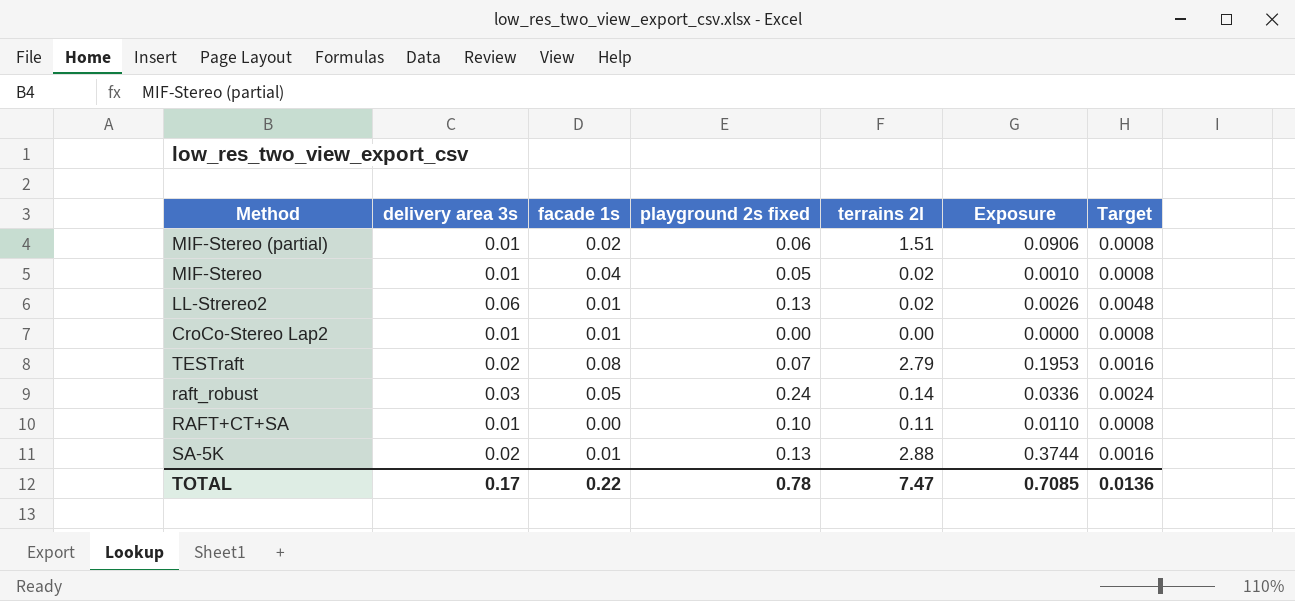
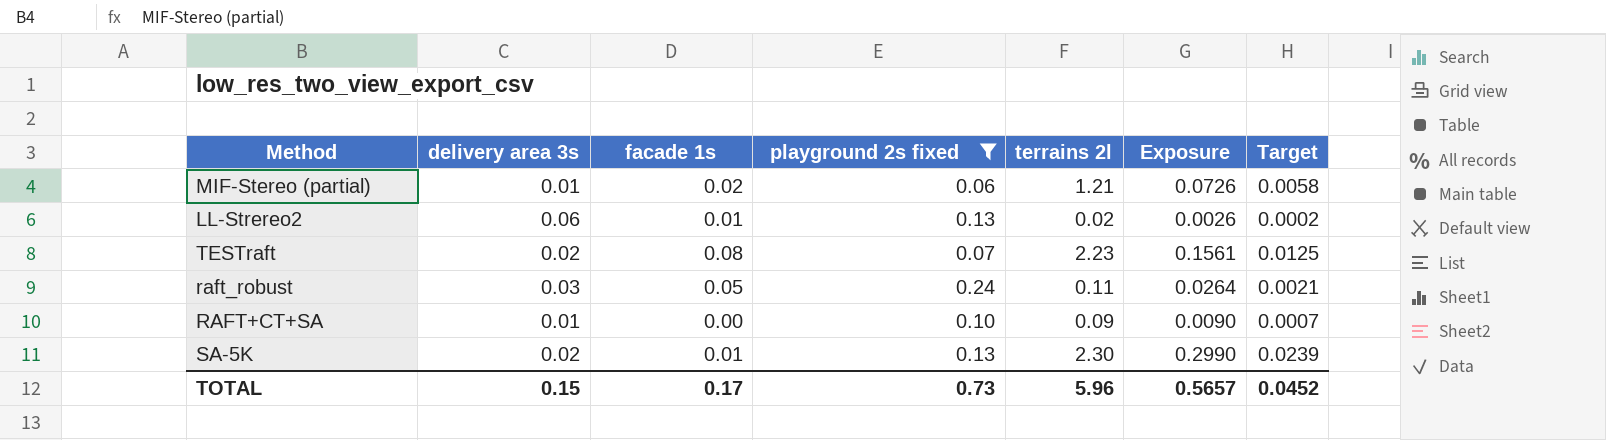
filter: none -> playground 2s fixed >= 0.06
column Target | formula: [delivery area 3s] * 0.08 -> [Exposure] * 0.08
MIF-Stereo (partial) | terrains 2l: 1.51 -> 1.21
MIF-Stereo (partial) | Exposure: 0.0906 -> 0.0726
TESTraft | terrains 2l: 2.79 -> 2.23
TESTraft | Exposure: 0.1953 -> 0.1561
raft_robust | terrains 2l: 0.14 -> 0.11
raft_robust | Exposure: 0.0336 -> 0.0264
RAFT+CT+SA | terrains 2l: 0.11 -> 0.09
RAFT+CT+SA | Exposure: 0.0110 -> 0.0090
SA-5K | terrains 2l: 2.88 -> 2.30
SA-5K | Exposure: 0.3744 -> 0.2990
TOTAL | delivery area 3s: 0.17 -> 0.15
TOTAL | facade 1s: 0.22 -> 0.17
TOTAL | playground 2s fixed: 0.78 -> 0.73
TOTAL | terrains 2l: 7.47 -> 5.96
TOTAL | Exposure: 0.7085 -> 0.5657
TOTAL | Target: 0.0136 -> 0.0452

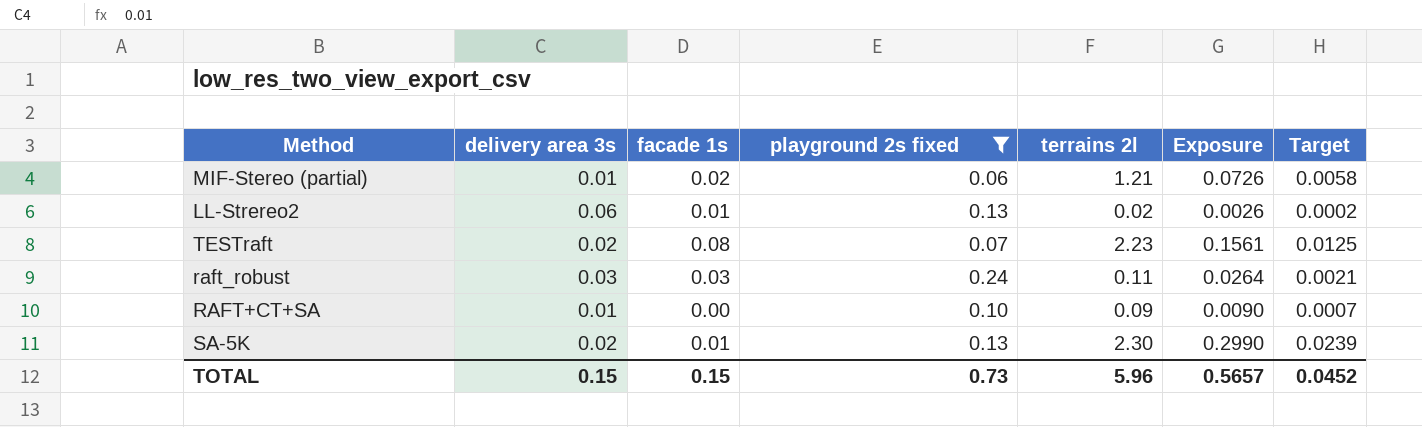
raft_robust | facade 1s: 0.05 -> 0.03
TOTAL | facade 1s: 0.17 -> 0.15

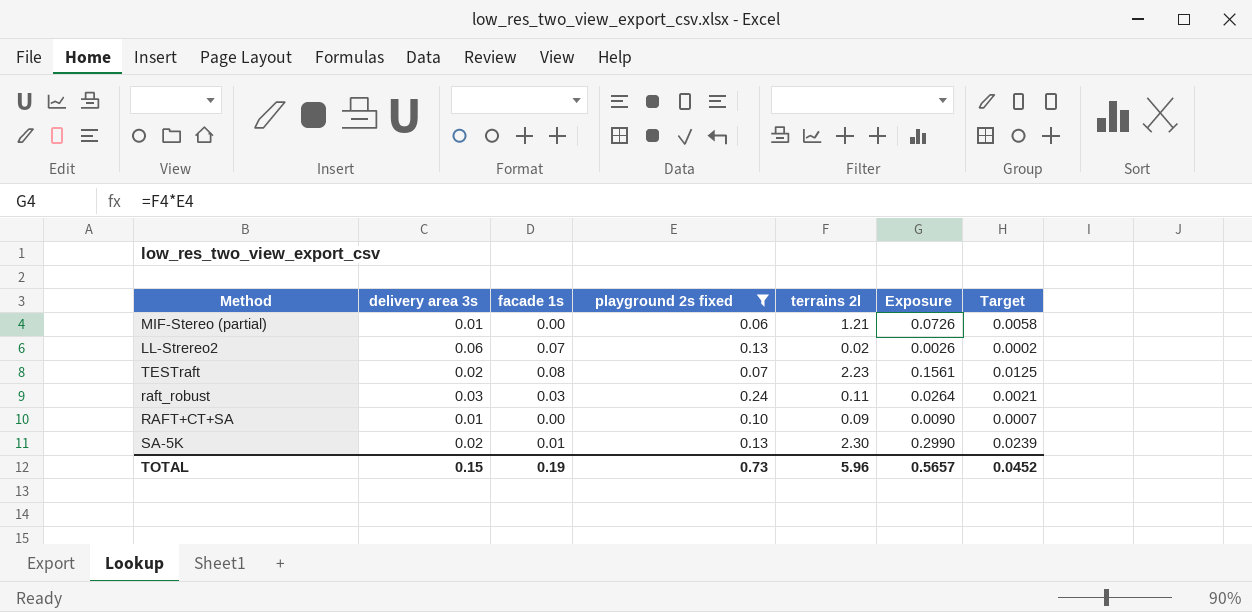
MIF-Stereo (partial) | facade 1s: 0.02 -> 0.00
LL-Strereo2 | facade 1s: 0.01 -> 0.07
TOTAL | facade 1s: 0.15 -> 0.19

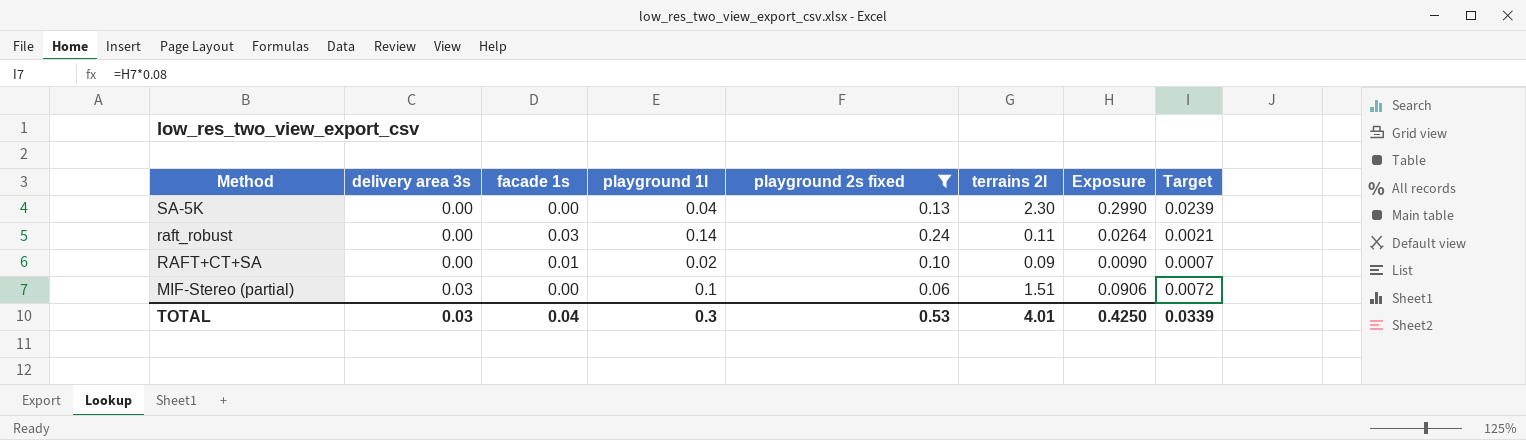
row order: none -> Method descending
column playground 1l | position: none -> 4
row LL-Strereo2: 0.06 | 0.07 | 0.13 | 0.02 | 0.0026 | 0.0002 -> none
row TESTraft: 0.02 | 0.08 | 0.07 | 2.23 | 0.1561 | 0.0125 -> none
SA-5K | delivery area 3s: 0.02 -> 0.00
SA-5K | facade 1s: 0.01 -> 0.00
raft_robust | delivery area 3s: 0.03 -> 0.00
RAFT+CT+SA | delivery area 3s: 0.01 -> 0.00
RAFT+CT+SA | facade 1s: 0.00 -> 0.01
MIF-Stereo (partial) | delivery area 3s: 0.01 -> 0.03
MIF-Stereo (partial) | terrains 2l: 1.21 -> 1.51
MIF-Stereo (partial) | Exposure: 0.0726 -> 0.0906
MIF-Stereo (partial) | Target: 0.0058 -> 0.0072
TOTAL | delivery area 3s: 0.15 -> 0.03
TOTAL | facade 1s: 0.19 -> 0.04
TOTAL | playground 2s fixed: 0.73 -> 0.53
TOTAL | terrains 2l: 5.96 -> 4.01
TOTAL | Exposure: 0.5657 -> 0.4250
TOTAL | Target: 0.0452 -> 0.0339

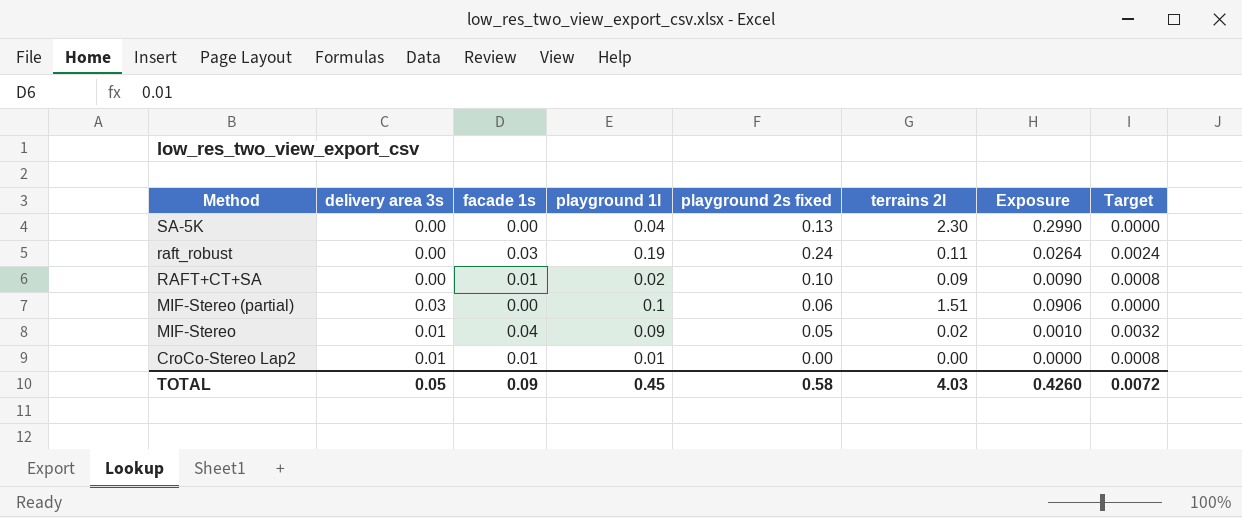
filter: playground 2s fixed >= 0.06 -> none
column Target | formula: [Exposure] * 0.08 -> [facade 1s] * 0.08
raft_robust | playground 1l: 0.14 -> 0.19
TOTAL | delivery area 3s: 0.03 -> 0.05
TOTAL | facade 1s: 0.04 -> 0.09
TOTAL | playground 1l: 0.3 -> 0.45
TOTAL | playground 2s fixed: 0.53 -> 0.58
TOTAL | terrains 2l: 4.01 -> 4.03
TOTAL | Exposure: 0.4250 -> 0.4260
TOTAL | Target: 0.0339 -> 0.0072

